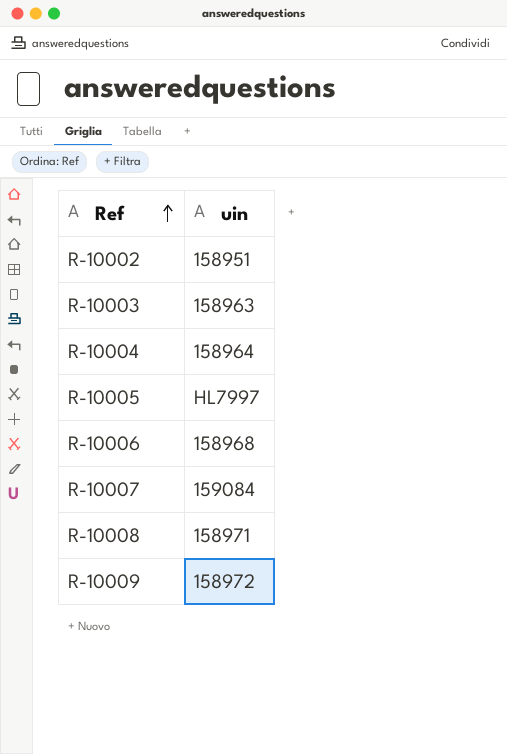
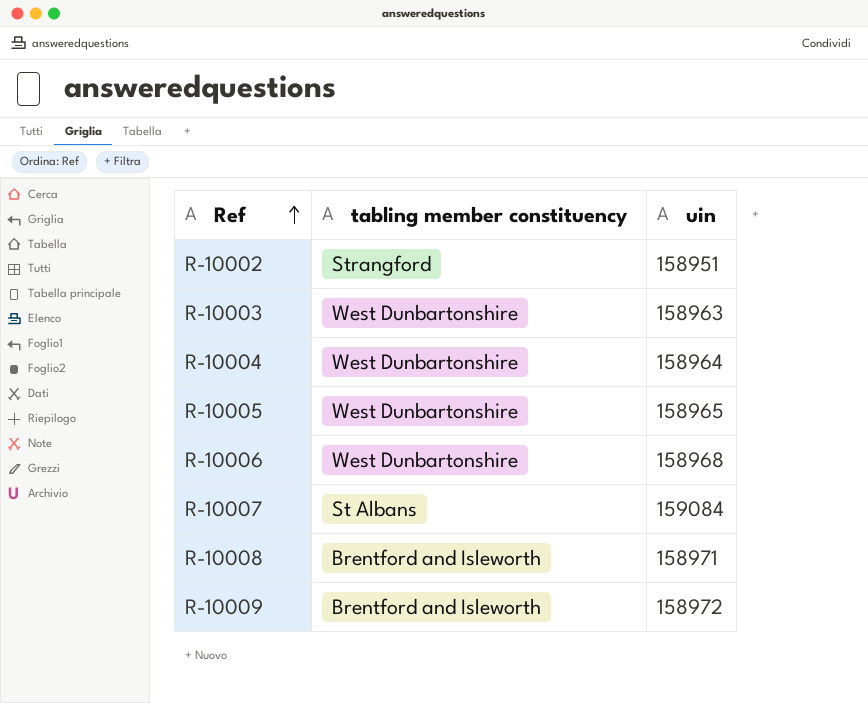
column tabling member constituency | position: none -> 2
R-10005 | uin: HL7997 -> 158965

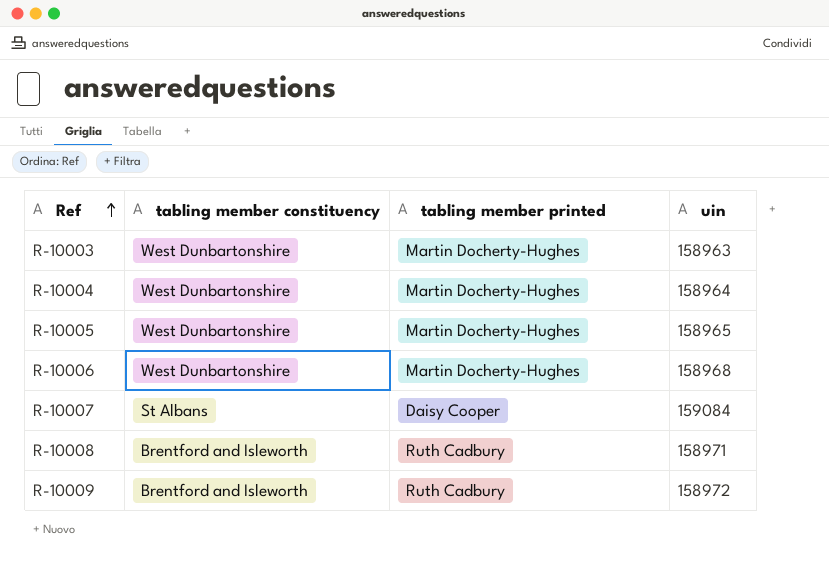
column tabling member printed | position: none -> 3
row R-10002: Strangford | 158951 -> none

